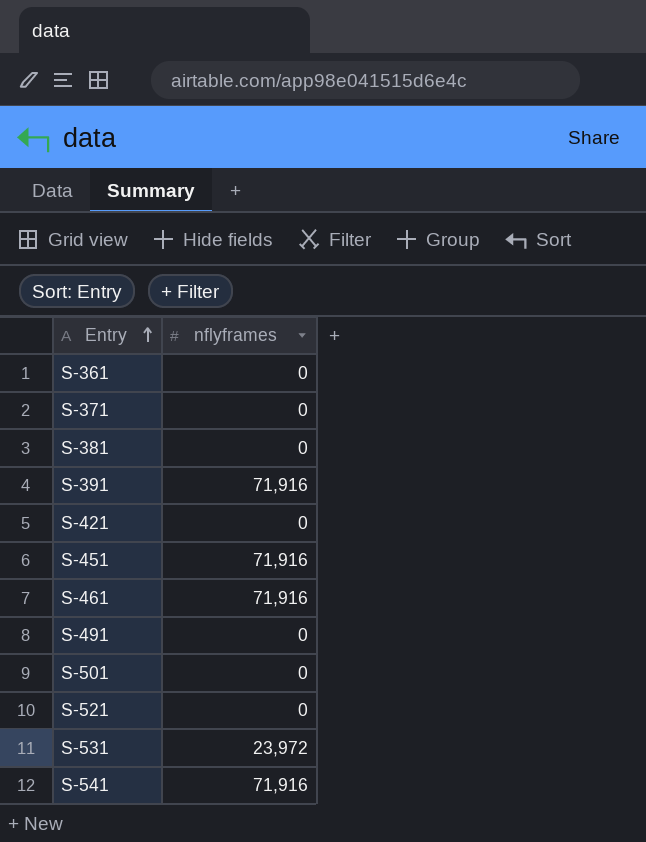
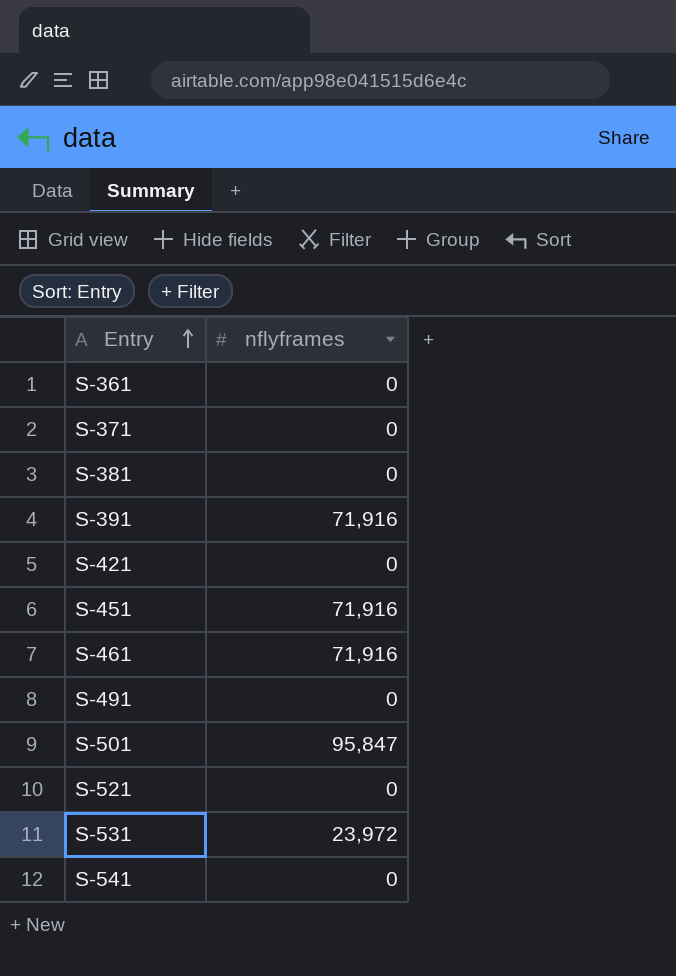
S-501 | nflyframes: 0 -> 95,847
S-541 | nflyframes: 71,916 -> 0

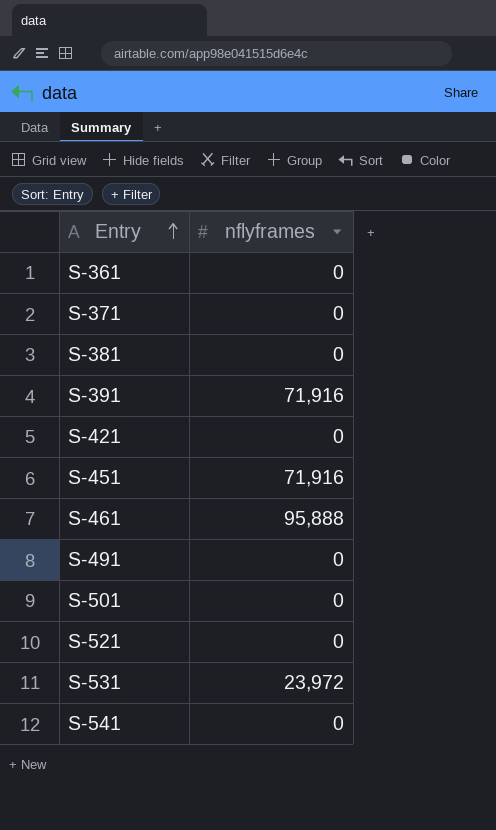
S-461 | nflyframes: 71,916 -> 95,888
S-501 | nflyframes: 95,847 -> 0

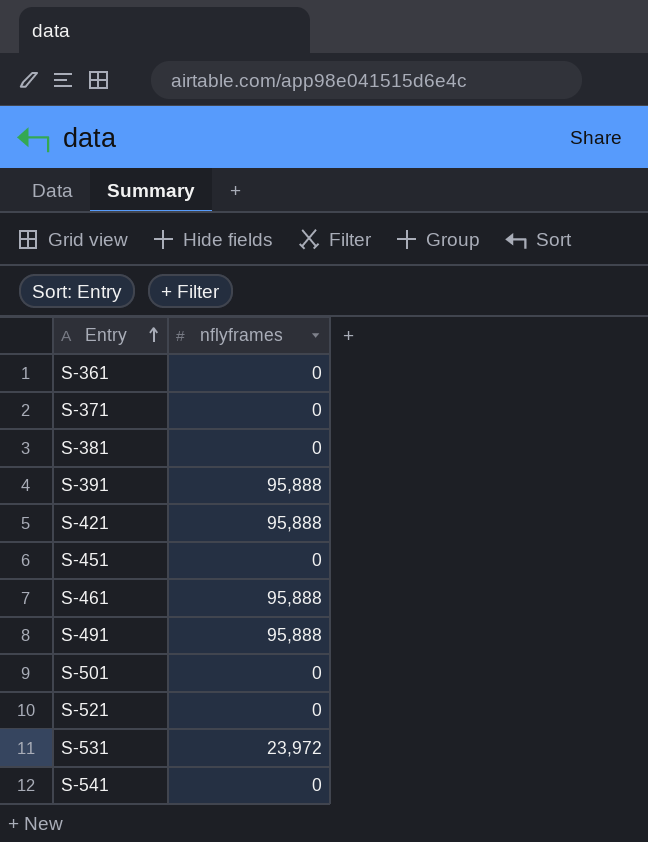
S-391 | nflyframes: 71,916 -> 95,888
S-421 | nflyframes: 0 -> 95,888
S-451 | nflyframes: 71,916 -> 0
S-491 | nflyframes: 0 -> 95,888

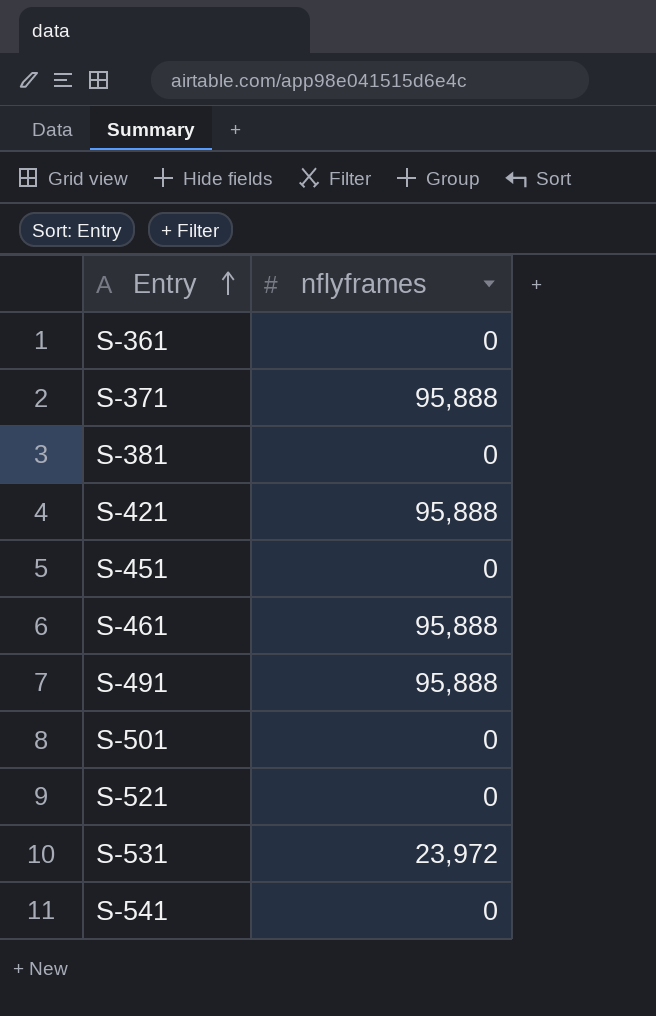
row S-391: 95,888 -> none
S-371 | nflyframes: 0 -> 95,888

